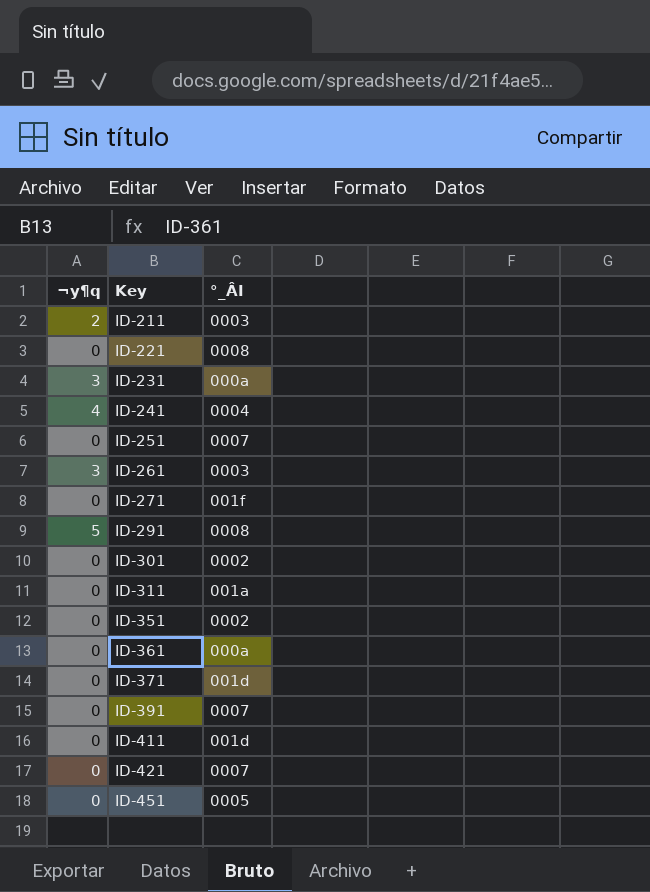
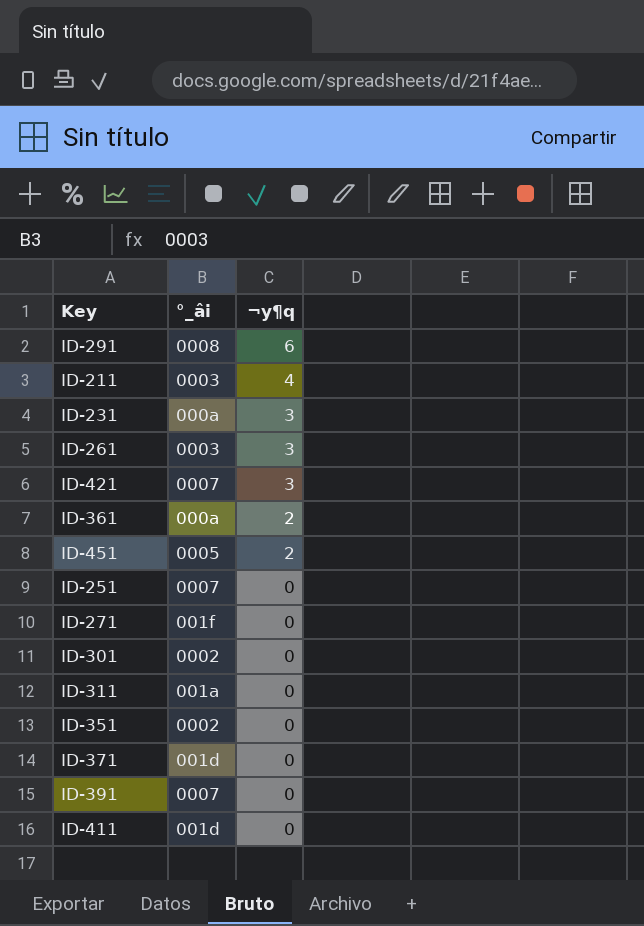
row order: Key ascending -> ¬y¶q descending
column name: °_ÂI -> °_âi
column ¬y¶q | position: 1 -> 3
row ID-221: 0 | 0008 -> none
row ID-241: 4 | 0004 -> none
ID-291 | ¬y¶q: 5 -> 6
ID-211 | ¬y¶q: 2 -> 4
ID-421 | ¬y¶q: 0 -> 3
ID-361 | ¬y¶q: 0 -> 2
ID-451 | ¬y¶q: 0 -> 2

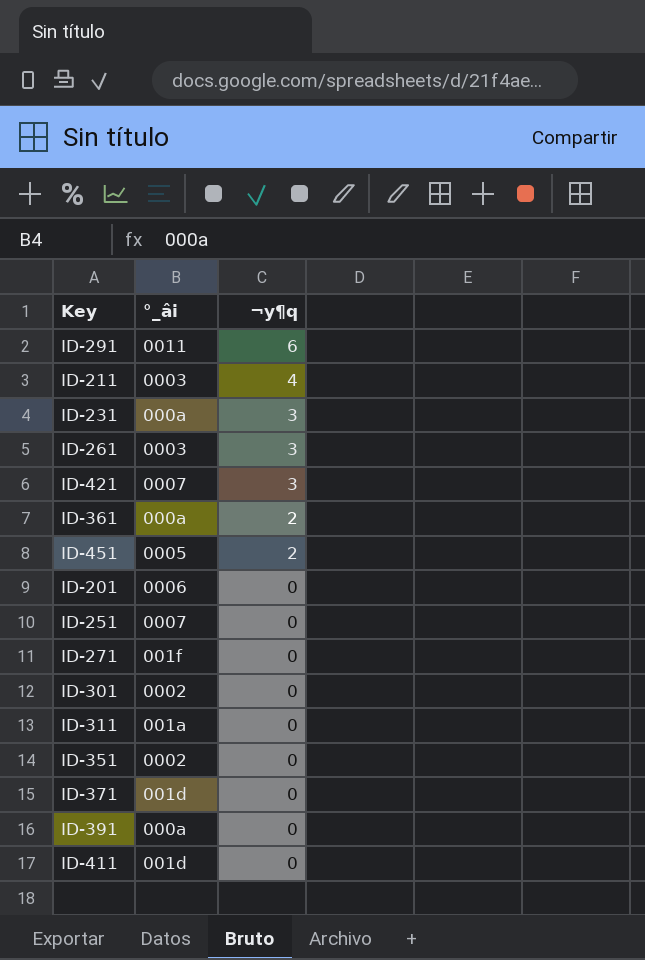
ID-291 | °_âi: 0008 -> 0011
row ID-201: none -> 0006 | 0
ID-391 | °_âi: 0007 -> 000a

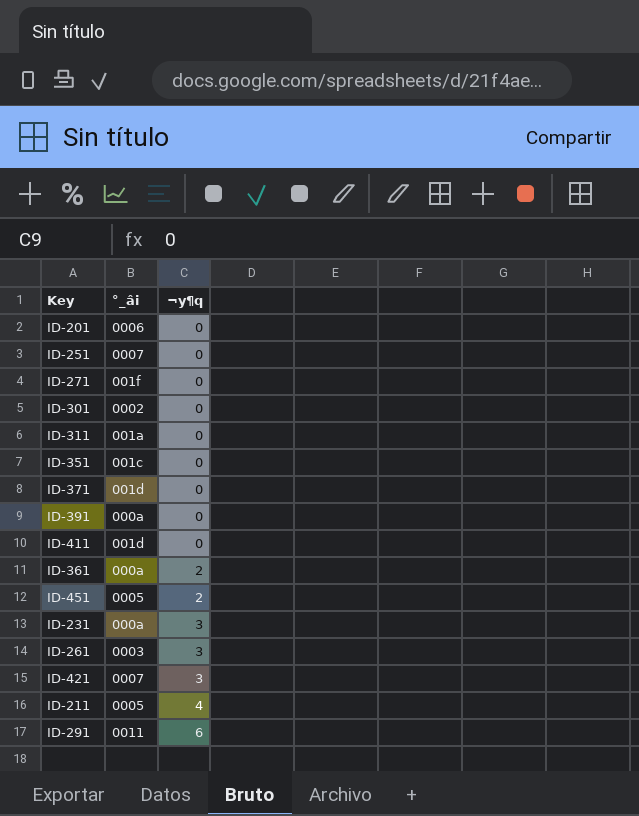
row order: ¬y¶q descending -> ¬y¶q ascending
ID-351 | °_âi: 0002 -> 001c
ID-211 | °_âi: 0003 -> 0005

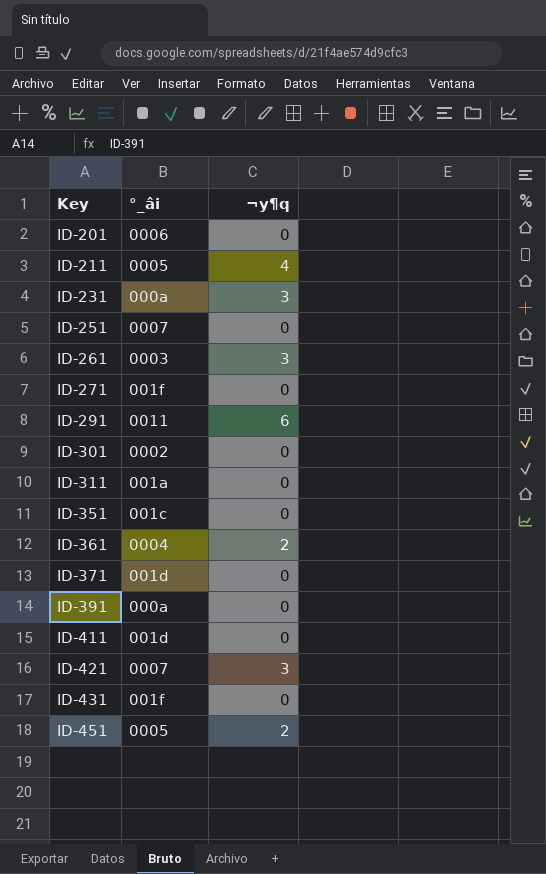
row order: ¬y¶q ascending -> Key ascending
ID-361 | °_âi: 000a -> 0004
row ID-431: none -> 001f | 0

